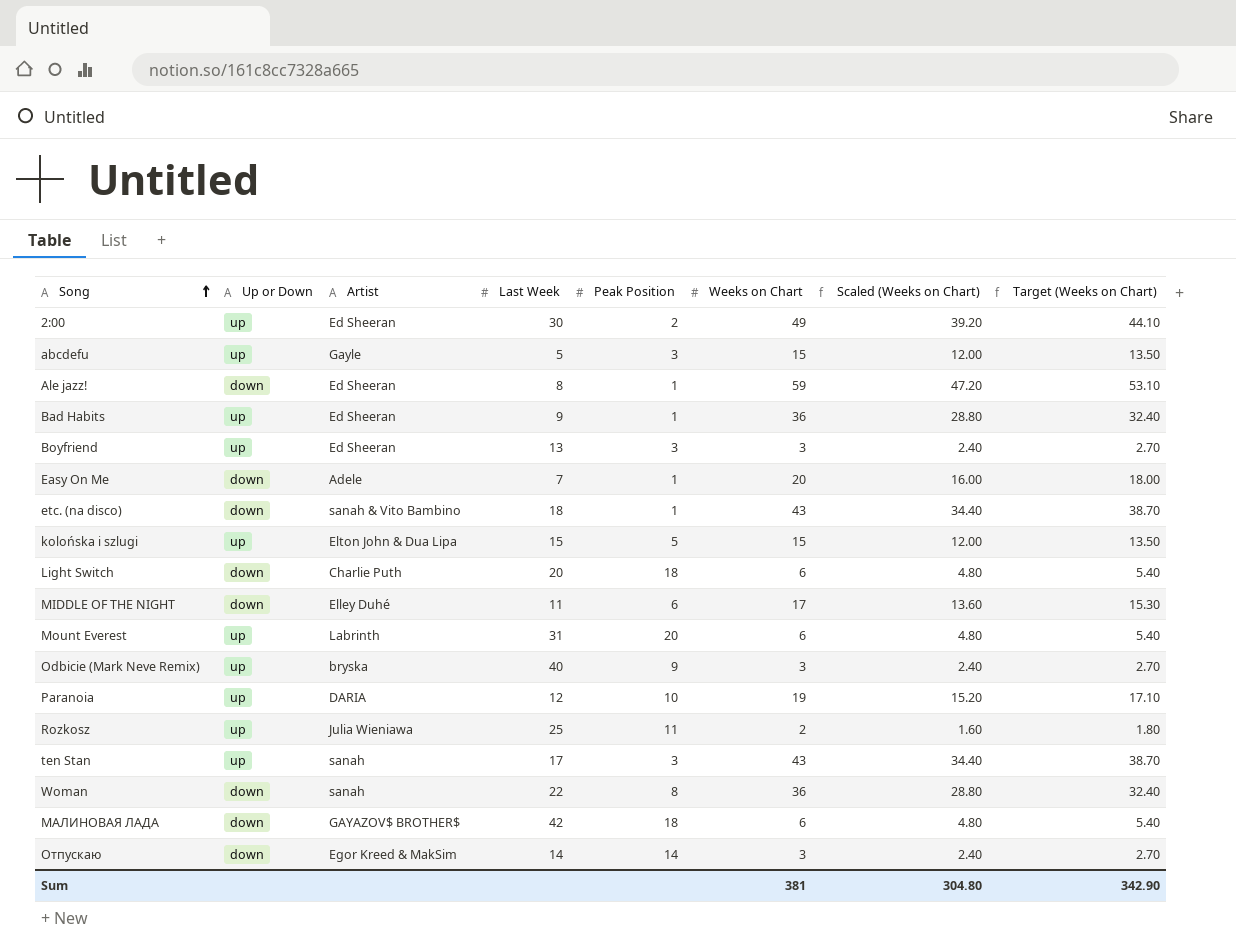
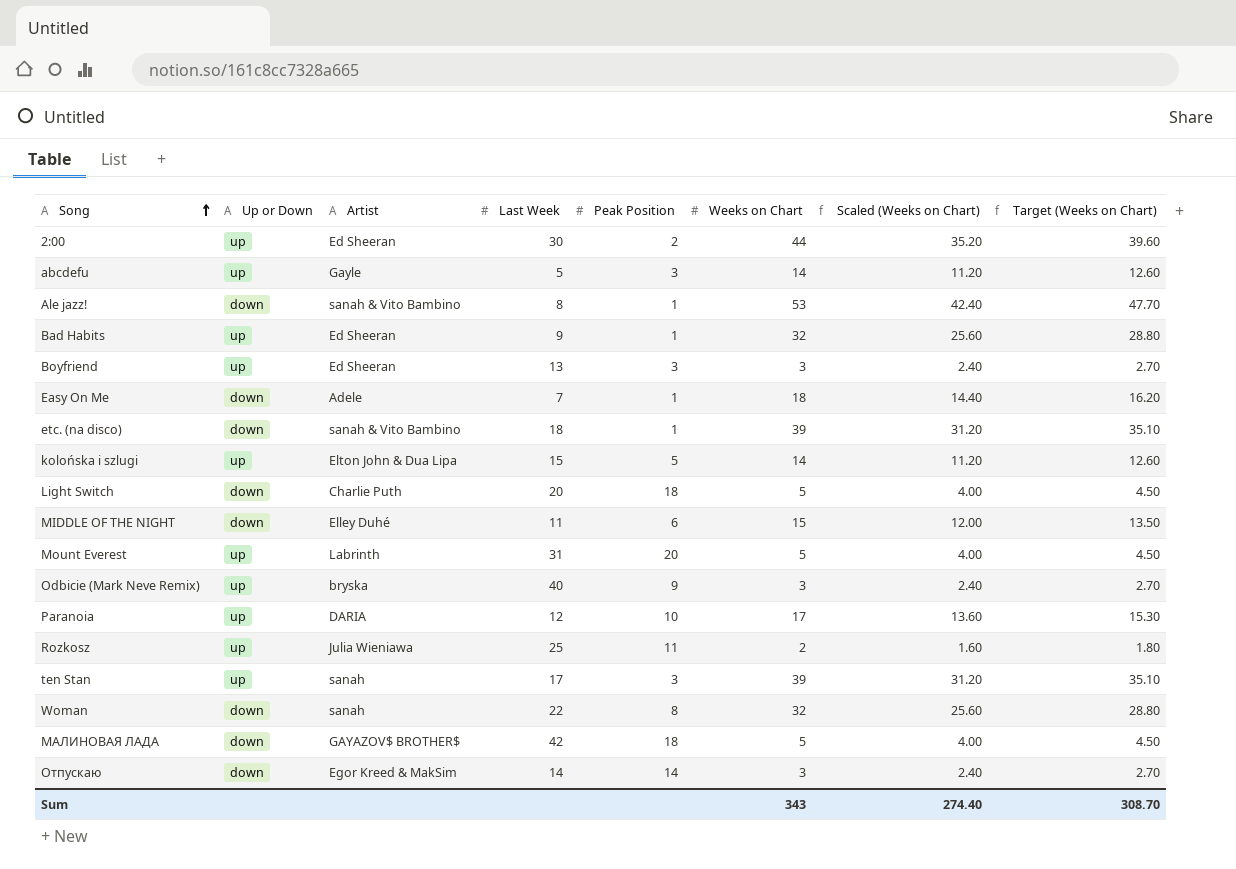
2:00 | Weeks on Chart: 49 -> 44
2:00 | Scaled (Weeks on Chart): 39.20 -> 35.20
2:00 | Target (Weeks on Chart): 44.10 -> 39.60
abcdefu | Weeks on Chart: 15 -> 14
abcdefu | Scaled (Weeks on Chart): 12.00 -> 11.20
abcdefu | Target (Weeks on Chart): 13.50 -> 12.60
Ale jazz! | Artist: Ed Sheeran -> sanah & Vito Bambino
Ale jazz! | Weeks on Chart: 59 -> 53
Ale jazz! | Scaled (Weeks on Chart): 47.20 -> 42.40
Ale jazz! | Target (Weeks on Chart): 53.10 -> 47.70
Bad Habits | Weeks on Chart: 36 -> 32
Bad Habits | Scaled (Weeks on Chart): 28.80 -> 25.60
Bad Habits | Target (Weeks on Chart): 32.40 -> 28.80
Easy On Me | Weeks on Chart: 20 -> 18
Easy On Me | Scaled (Weeks on Chart): 16.00 -> 14.40
Easy On Me | Target (Weeks on Chart): 18.00 -> 16.20
etc. (na disco) | Weeks on Chart: 43 -> 39
etc. (na disco) | Scaled (Weeks on Chart): 34.40 -> 31.20
etc. (na disco) | Target (Weeks on Chart): 38.70 -> 35.10
kolońska i szlugi | Weeks on Chart: 15 -> 14
kolońska i szlugi | Scaled (Weeks on Chart): 12.00 -> 11.20
kolońska i szlugi | Target (Weeks on Chart): 13.50 -> 12.60
Light Switch | Weeks on Chart: 6 -> 5
Light Switch | Scaled (Weeks on Chart): 4.80 -> 4.00
Light Switch | Target (Weeks on Chart): 5.40 -> 4.50
MIDDLE OF THE NIGHT | Weeks on Chart: 17 -> 15
MIDDLE OF THE NIGHT | Scaled (Weeks on Chart): 13.60 -> 12.00
MIDDLE OF THE NIGHT | Target (Weeks on Chart): 15.30 -> 13.50
Mount Everest | Weeks on Chart: 6 -> 5
Mount Everest | Scaled (Weeks on Chart): 4.80 -> 4.00
Mount Everest | Target (Weeks on Chart): 5.40 -> 4.50
Paranoia | Weeks on Chart: 19 -> 17
Paranoia | Scaled (Weeks on Chart): 15.20 -> 13.60
Paranoia | Target (Weeks on Chart): 17.10 -> 15.30
ten Stan | Weeks on Chart: 43 -> 39
ten Stan | Scaled (Weeks on Chart): 34.40 -> 31.20
ten Stan | Target (Weeks on Chart): 38.70 -> 35.10
Woman | Weeks on Chart: 36 -> 32
Woman | Scaled (Weeks on Chart): 28.80 -> 25.60
Woman | Target (Weeks on Chart): 32.40 -> 28.80
МАЛИНОВАЯ ЛАДА | Weeks on Chart: 6 -> 5
МАЛИНОВАЯ ЛАДА | Scaled (Weeks on Chart): 4.80 -> 4.00
МАЛИНОВАЯ ЛАДА | Target (Weeks on Chart): 5.40 -> 4.50
Sum | Weeks on Chart: 381 -> 343
Sum | Scaled (Weeks on Chart): 304.80 -> 274.40
Sum | Target (Weeks on Chart): 342.90 -> 308.70

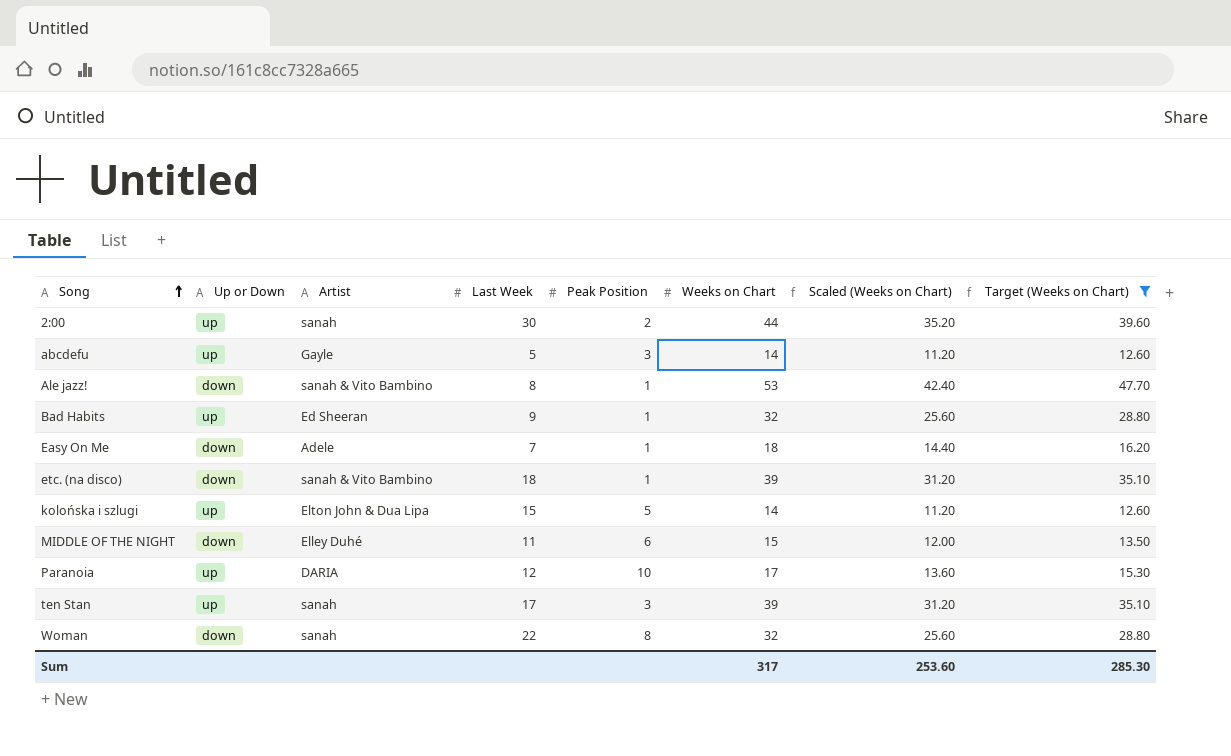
filter: none -> Target (Weeks on Chart) >= 12.60
2:00 | Artist: Ed Sheeran -> sanah
Sum | Weeks on Chart: 343 -> 317
Sum | Scaled (Weeks on Chart): 274.40 -> 253.60
Sum | Target (Weeks on Chart): 308.70 -> 285.30

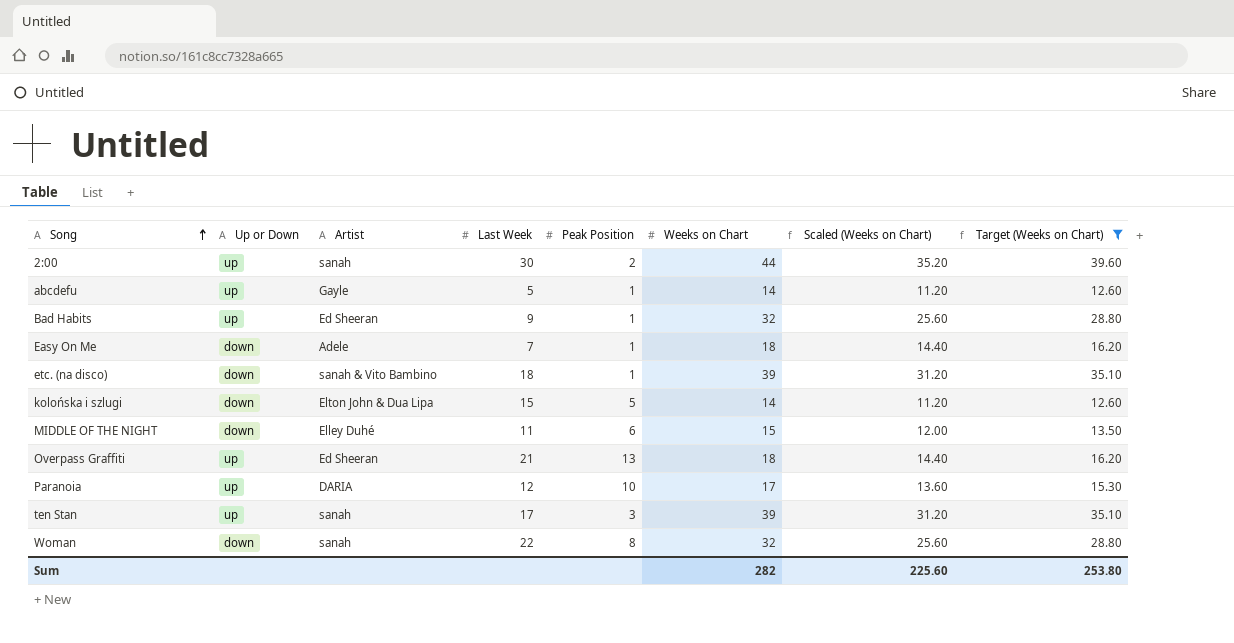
row Ale jazz!: down | sanah & Vito Bambino | 8 | 1 | 53 | 42.40 | 47.70 -> none
abcdefu | Peak Position: 3 -> 1
kolońska i szlugi | Up or Down: up -> down
row Overpass Graffiti: none -> up | Ed Sheeran | 21 | 13 | 18 | 14.40 | 16.20
Sum | Weeks on Chart: 317 -> 282
Sum | Scaled (Weeks on Chart): 253.60 -> 225.60
Sum | Target (Weeks on Chart): 285.30 -> 253.80

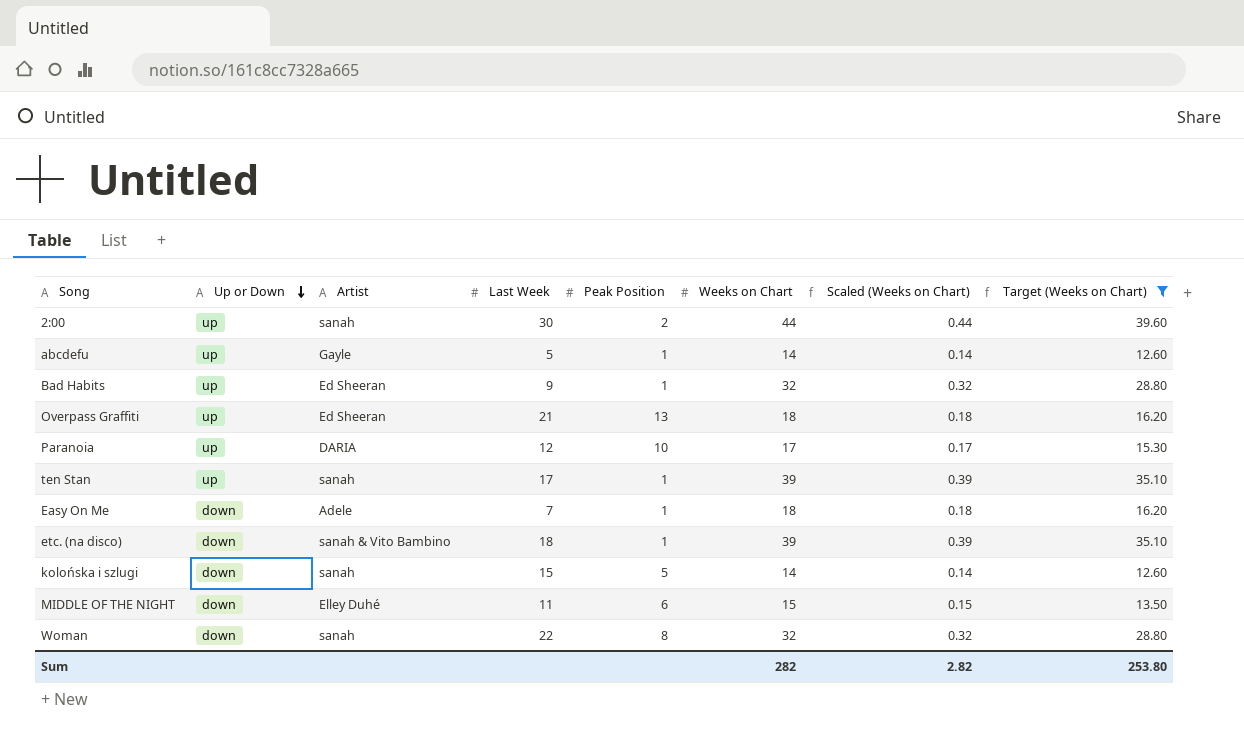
row order: Song ascending -> Up or Down descending
column Scaled (Weeks on Chart) | formula: [Weeks on Chart] * 0.8 -> [Weeks on Chart] * 0.01
ten Stan | Peak Position: 3 -> 1
kolońska i szlugi | Artist: Elton John & Dua Lipa -> sanah
Sum | Scaled (Weeks on Chart): 225.60 -> 2.82

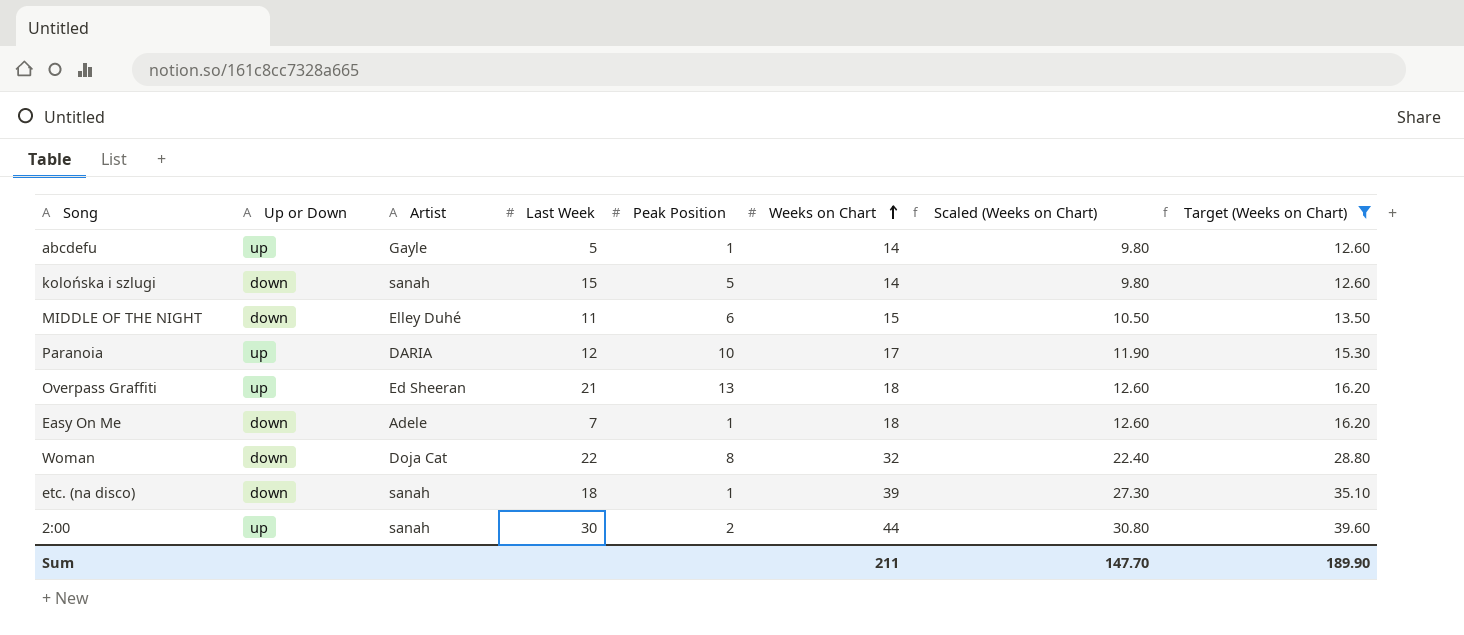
row order: Up or Down descending -> Weeks on Chart ascending
column Scaled (Weeks on Chart) | formula: [Weeks on Chart] * 0.01 -> [Weeks on Chart] * 0.7
row Bad Habits: up | Ed Sheeran | 9 | 1 | 32 | 0.32 | 28.80 -> none
row ten Stan: up | sanah | 17 | 1 | 39 | 0.39 | 35.10 -> none
Woman | Artist: sanah -> Doja Cat
etc. (na disco) | Artist: sanah & Vito Bambino -> sanah
Sum | Weeks on Chart: 282 -> 211
Sum | Scaled (Weeks on Chart): 2.82 -> 147.70
Sum | Target (Weeks on Chart): 253.80 -> 189.90

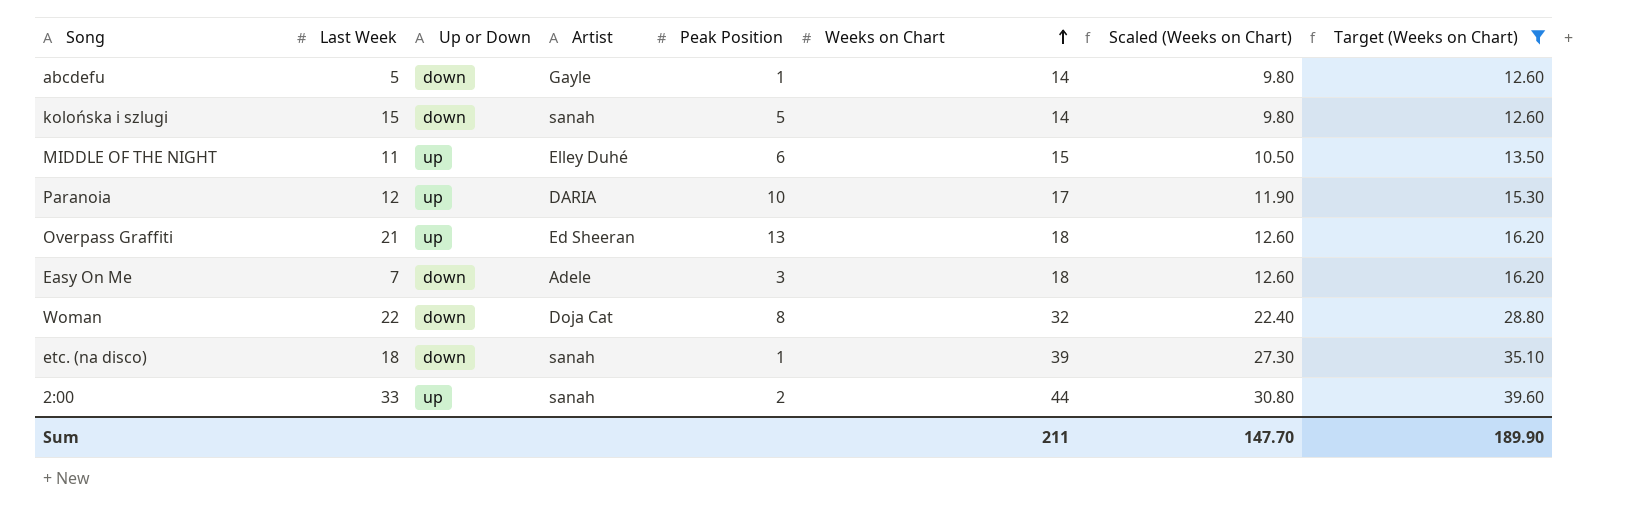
column Last Week | position: 4 -> 2
abcdefu | Up or Down: up -> down
MIDDLE OF THE NIGHT | Up or Down: down -> up
Easy On Me | Peak Position: 1 -> 3
2:00 | Last Week: 30 -> 33

